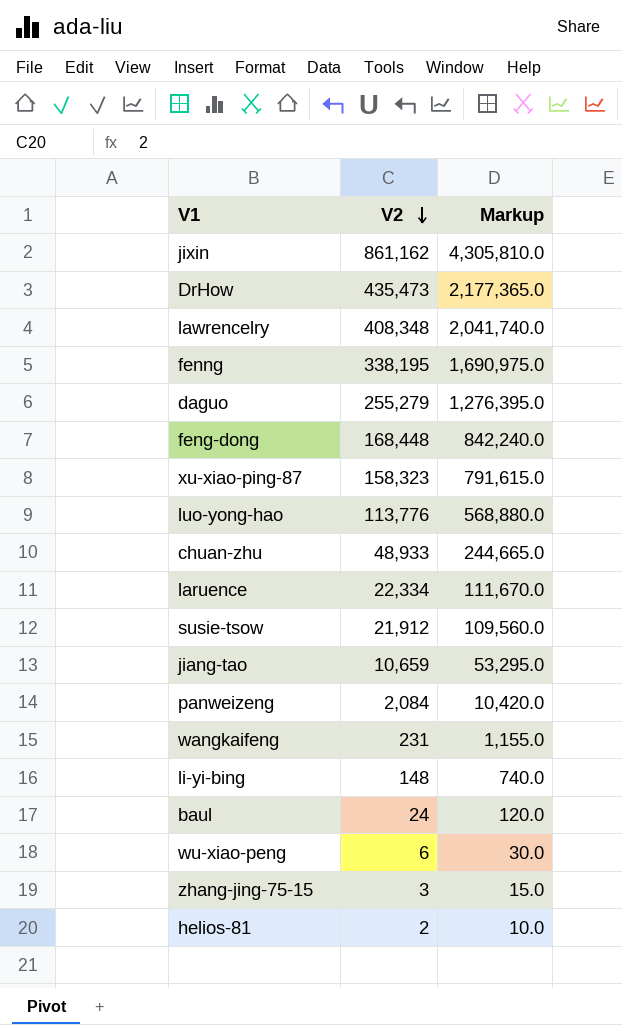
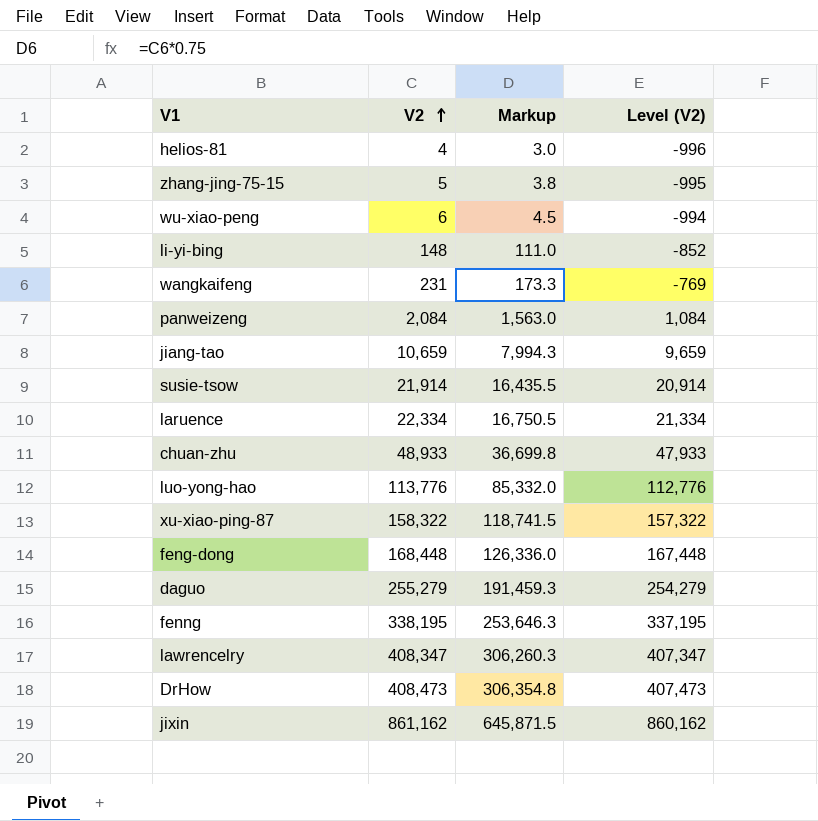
row order: V2 descending -> V2 ascending
column Markup | formula: [V2] * 5 -> [V2] * 0.75
column Level (V2) | formula: none -> [V2] - 1000
row baul: 24 | 120.0 -> none
helios-81 | V2: 2 -> 4
zhang-jing-75-15 | V2: 3 -> 5
susie-tsow | V2: 21,912 -> 21,914
xu-xiao-ping-87 | V2: 158,323 -> 158,322
lawrencelry | V2: 408,348 -> 408,347
DrHow | V2: 435,473 -> 408,473

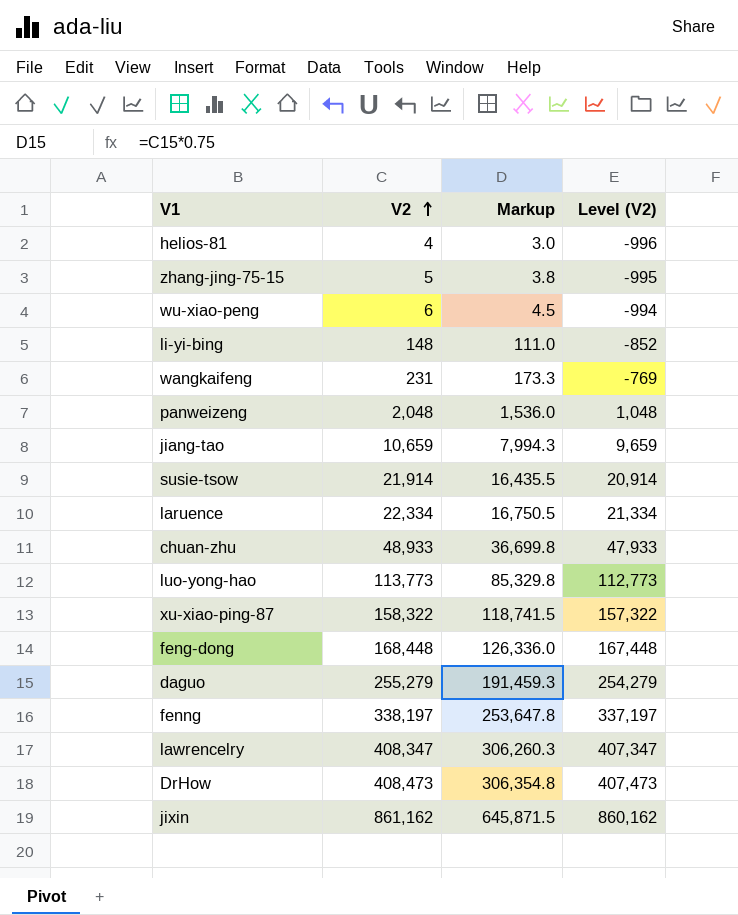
panweizeng | V2: 2,084 -> 2,048
panweizeng | Markup: 1,563.0 -> 1,536.0
panweizeng | Level (V2): 1,084 -> 1,048
luo-yong-hao | V2: 113,776 -> 113,773
luo-yong-hao | Markup: 85,332.0 -> 85,329.8
luo-yong-hao | Level (V2): 112,776 -> 112,773
fenng | V2: 338,195 -> 338,197
fenng | Markup: 253,646.3 -> 253,647.8
fenng | Level (V2): 337,195 -> 337,197

